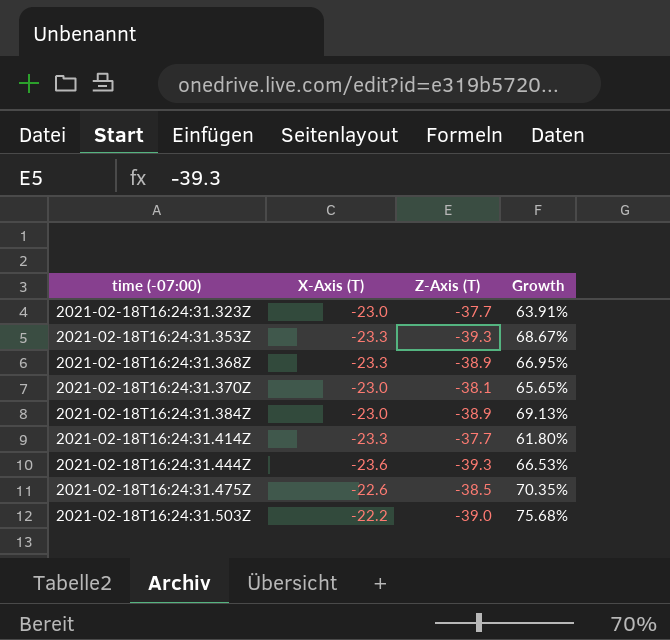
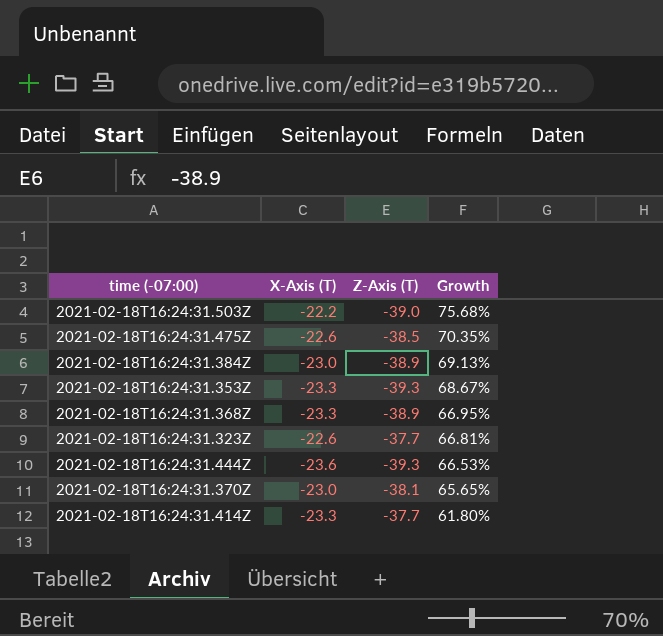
row order: time (-07:00) ascending -> Growth descending
2021-02-18T16:24:31.323Z | X-Axis (T): -23.0 -> -22.6
2021-02-18T16:24:31.323Z | Growth: 63.91% -> 66.81%

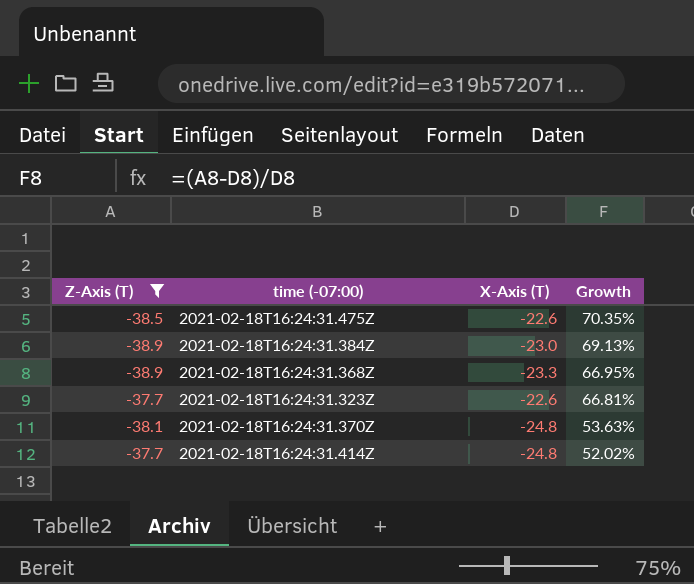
filter: none -> Z-Axis (T) >= -38.9
column Z-Axis (T) | position: 3 -> 1
2021-02-18T16:24:31.370Z | X-Axis (T): -23.0 -> -24.8
2021-02-18T16:24:31.370Z | Growth: 65.65% -> 53.63%
2021-02-18T16:24:31.414Z | X-Axis (T): -23.3 -> -24.8
2021-02-18T16:24:31.414Z | Growth: 61.80% -> 52.02%

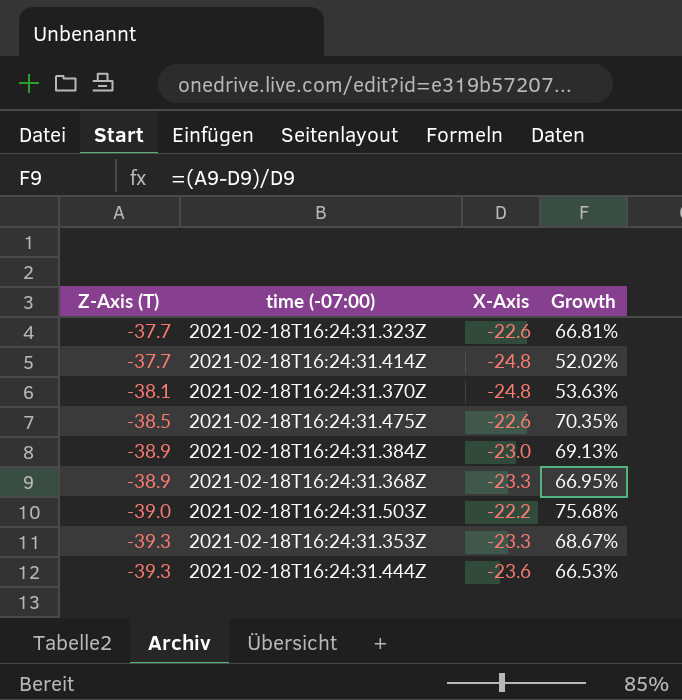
filter: Z-Axis (T) >= -38.9 -> none
row order: Growth descending -> Z-Axis (T) descending
column name: X-Axis (T) -> X-Axis

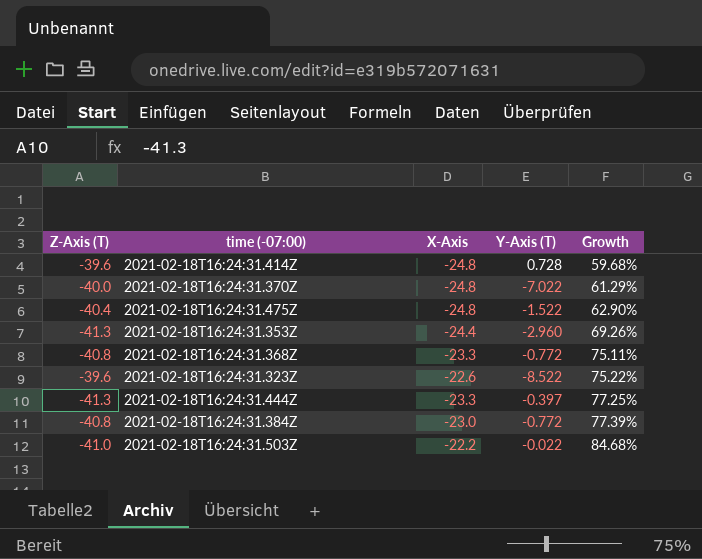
row order: Z-Axis (T) descending -> Growth ascending
column Y-Axis (T) | position: none -> 4
2021-02-18T16:24:31.414Z | Z-Axis (T): -37.7 -> -39.6
2021-02-18T16:24:31.414Z | Growth: 52.02% -> 59.68%
2021-02-18T16:24:31.370Z | Z-Axis (T): -38.1 -> -40.0
2021-02-18T16:24:31.370Z | Growth: 53.63% -> 61.29%
2021-02-18T16:24:31.475Z | Z-Axis (T): -38.5 -> -40.4
2021-02-18T16:24:31.475Z | X-Axis: -22.6 -> -24.8
2021-02-18T16:24:31.475Z | Growth: 70.35% -> 62.90%
2021-02-18T16:24:31.353Z | Z-Axis (T): -39.3 -> -41.3
2021-02-18T16:24:31.353Z | X-Axis: -23.3 -> -24.4
2021-02-18T16:24:31.353Z | Growth: 68.67% -> 69.26%
2021-02-18T16:24:31.368Z | Z-Axis (T): -38.9 -> -40.8
2021-02-18T16:24:31.368Z | Growth: 66.95% -> 75.11%
2021-02-18T16:24:31.323Z | Z-Axis (T): -37.7 -> -39.6
2021-02-18T16:24:31.323Z | Growth: 66.81% -> 75.22%
2021-02-18T16:24:31.444Z | Z-Axis (T): -39.3 -> -41.3
2021-02-18T16:24:31.444Z | X-Axis: -23.6 -> -23.3
2021-02-18T16:24:31.444Z | Growth: 66.53% -> 77.25%
2021-02-18T16:24:31.384Z | Z-Axis (T): -38.9 -> -40.8
2021-02-18T16:24:31.384Z | Growth: 69.13% -> 77.39%
2021-02-18T16:24:31.503Z | Z-Axis (T): -39.0 -> -41.0
2021-02-18T16:24:31.503Z | Growth: 75.68% -> 84.68%

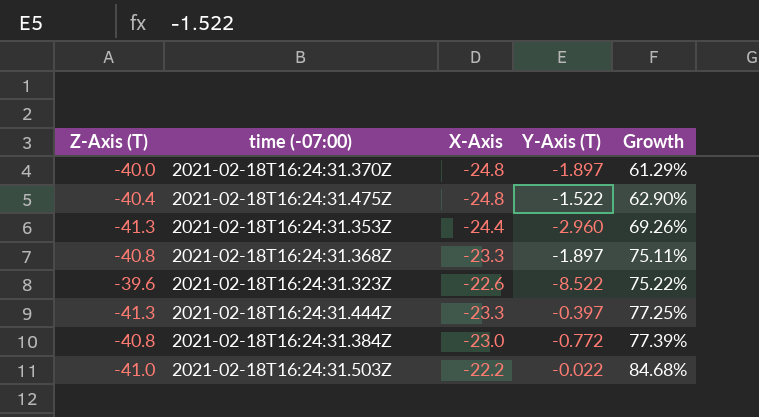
row 2021-02-18T16:24:31.414Z: -39.6 | -24.8 | 0.728 | 59.68% -> none
2021-02-18T16:24:31.370Z | Y-Axis (T): -7.022 -> -1.897
2021-02-18T16:24:31.368Z | Y-Axis (T): -0.772 -> -1.897

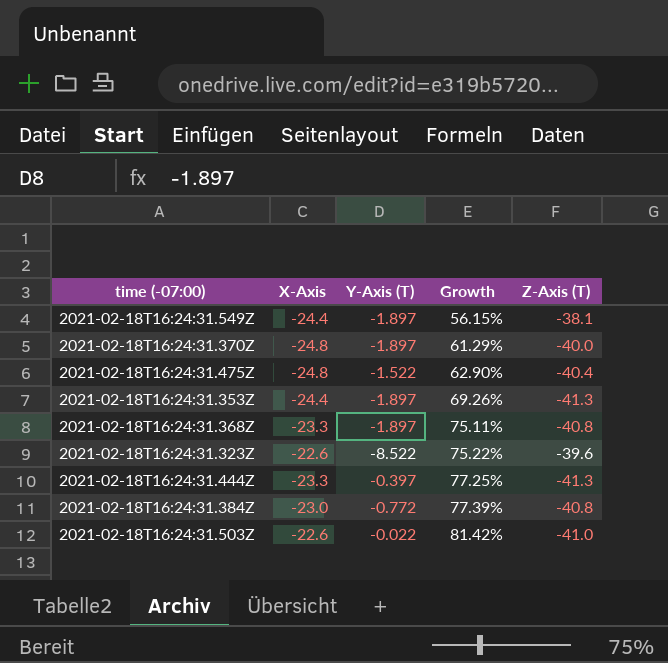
column Z-Axis (T) | position: 1 -> 5
row 2021-02-18T16:24:31.549Z: none -> -24.4 | -1.897 | 56.15% | -38.1
2021-02-18T16:24:31.353Z | Y-Axis (T): -2.960 -> -1.897
2021-02-18T16:24:31.503Z | X-Axis: -22.2 -> -22.6
2021-02-18T16:24:31.503Z | Growth: 84.68% -> 81.42%

